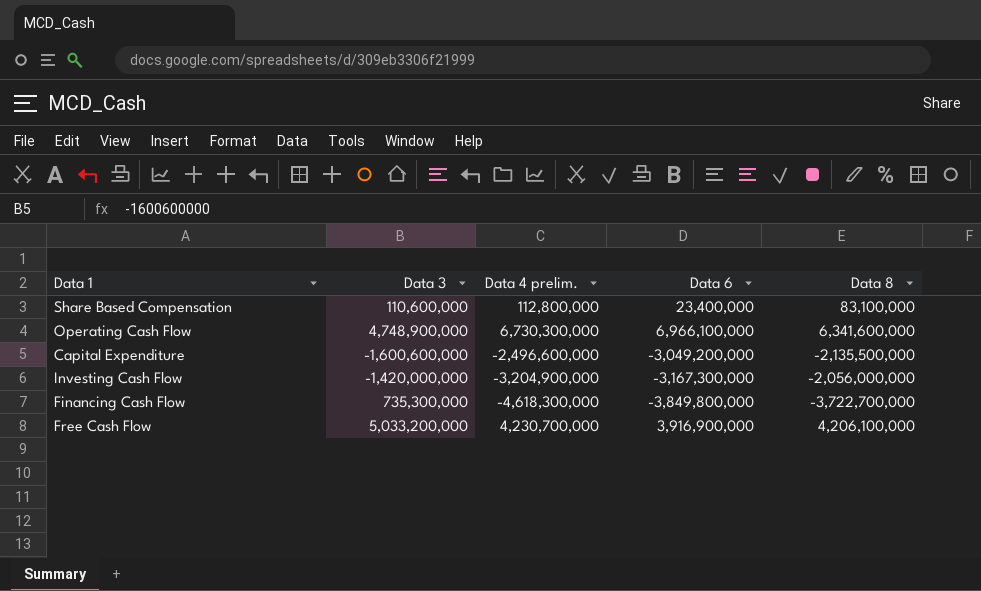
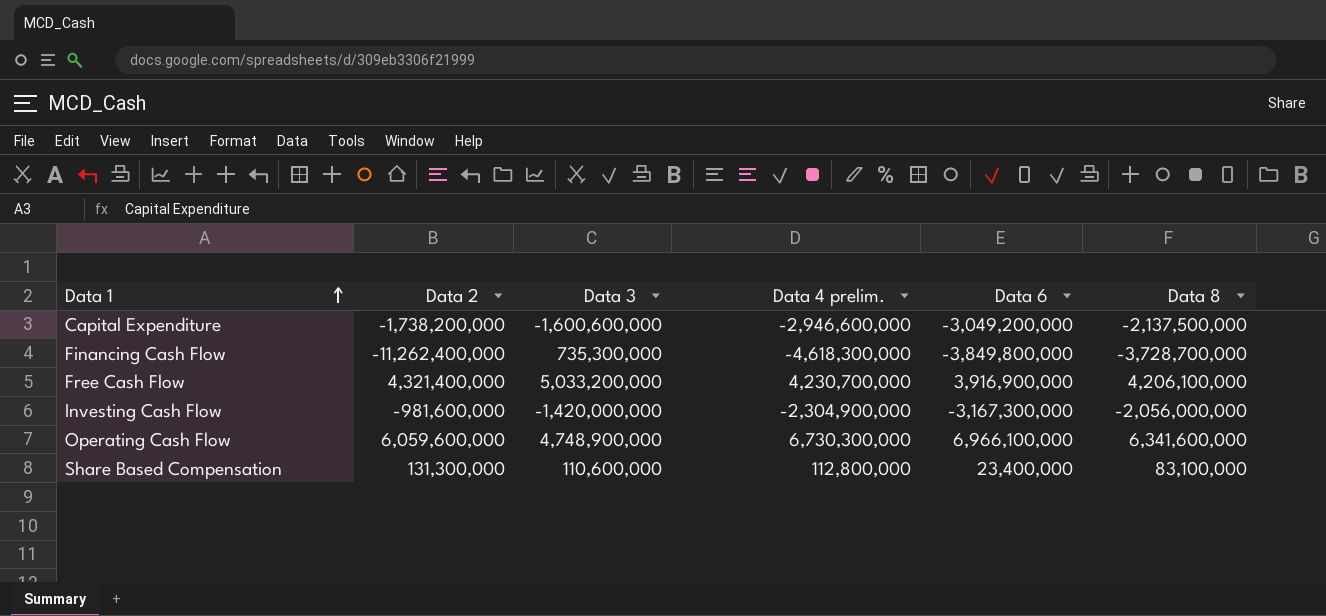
row order: none -> Data 1 ascending
column Data 2 | position: none -> 2
Capital Expenditure | Data 4 prelim.: -2,496,600,000 -> -2,946,600,000
Capital Expenditure | Data 8: -2,135,500,000 -> -2,137,500,000
Financing Cash Flow | Data 8: -3,722,700,000 -> -3,728,700,000
Investing Cash Flow | Data 4 prelim.: -3,204,900,000 -> -2,304,900,000

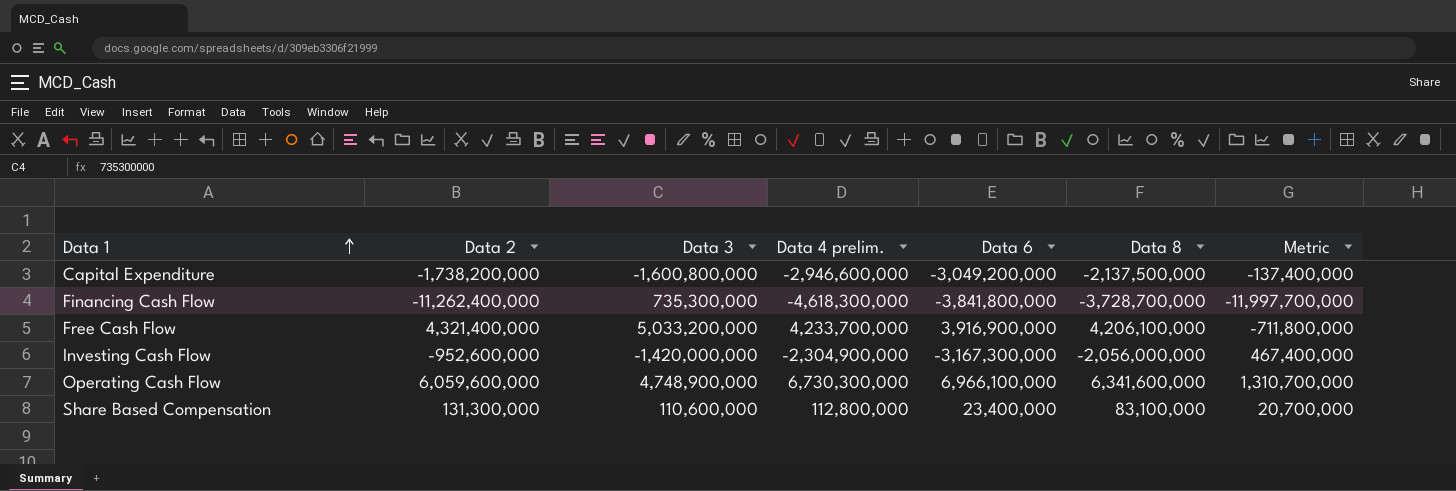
column Metric | formula: none -> [Data 2] - [Data 3]
Capital Expenditure | Data 3: -1,600,600,000 -> -1,600,800,000
Financing Cash Flow | Data 6: -3,849,800,000 -> -3,841,800,000
Free Cash Flow | Data 4 prelim.: 4,230,700,000 -> 4,233,700,000
Investing Cash Flow | Data 2: -981,600,000 -> -952,600,000

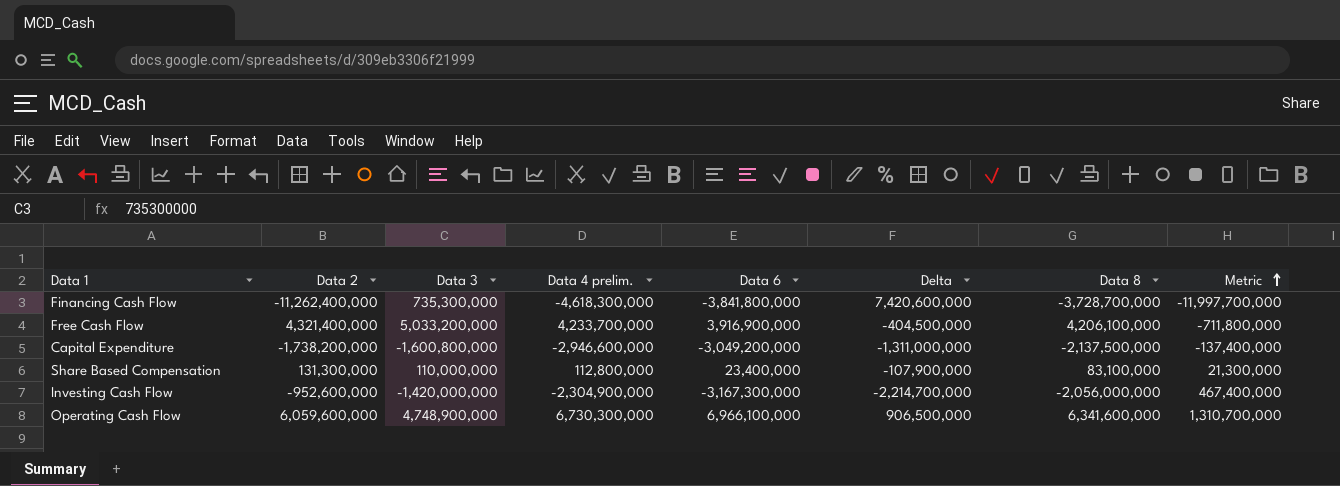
row order: Data 1 ascending -> Metric ascending
column Delta | formula: none -> [Data 6] - [Data 2]
Share Based Compensation | Data 3: 110,600,000 -> 110,000,000
Share Based Compensation | Metric: 20,700,000 -> 21,300,000

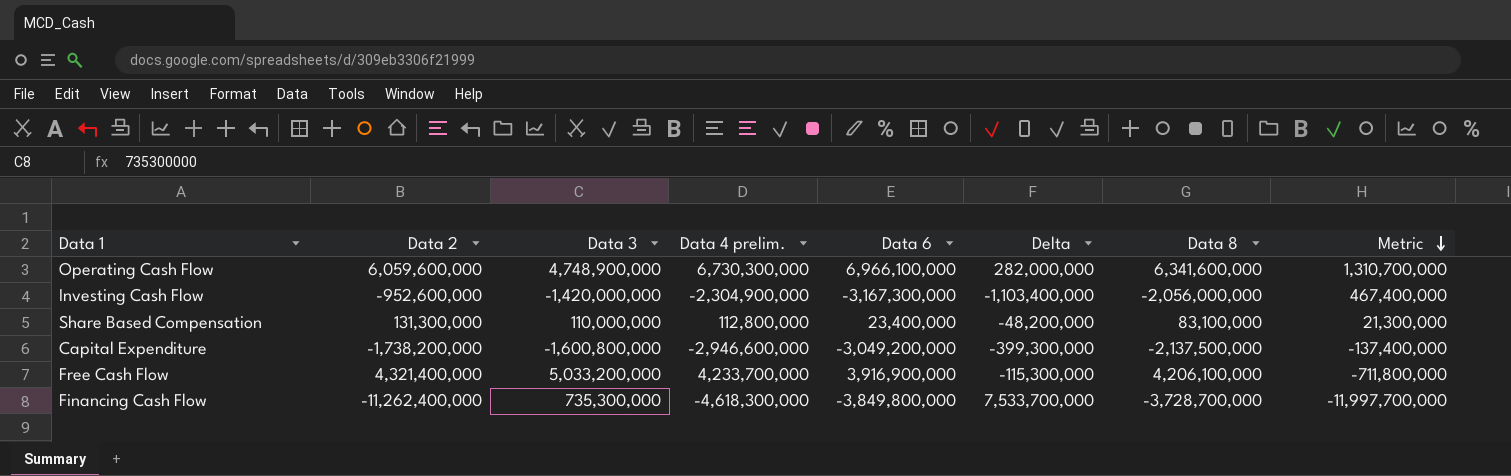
row order: Metric ascending -> Metric descending
column Delta | formula: [Data 6] - [Data 2] -> [Data 8] - [Data 2]
Financing Cash Flow | Data 6: -3,841,800,000 -> -3,849,800,000

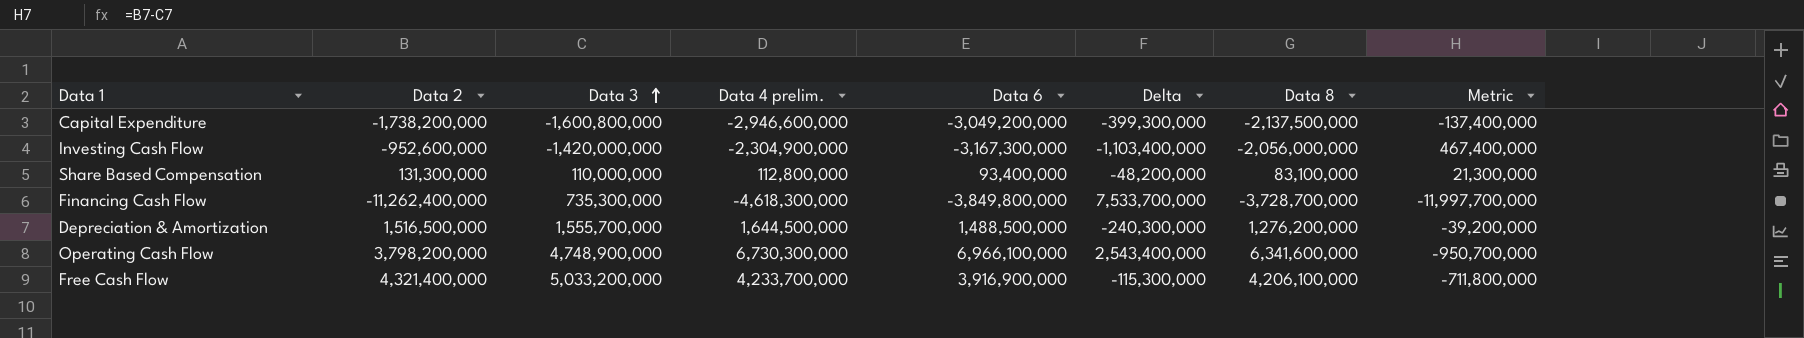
row order: Metric descending -> Data 3 ascending
Share Based Compensation | Data 6: 23,400,000 -> 93,400,000
row Depreciation & Amortization: none -> 1,516,500,000 | 1,555,700,000 | 1,644,500,000 | 1,488,500,000 | -240,300,000 | 1,276,200,000 | -39,200,000
Operating Cash Flow | Data 2: 6,059,600,000 -> 3,798,200,000
Operating Cash Flow | Delta: 282,000,000 -> 2,543,400,000
Operating Cash Flow | Metric: 1,310,700,000 -> -950,700,000

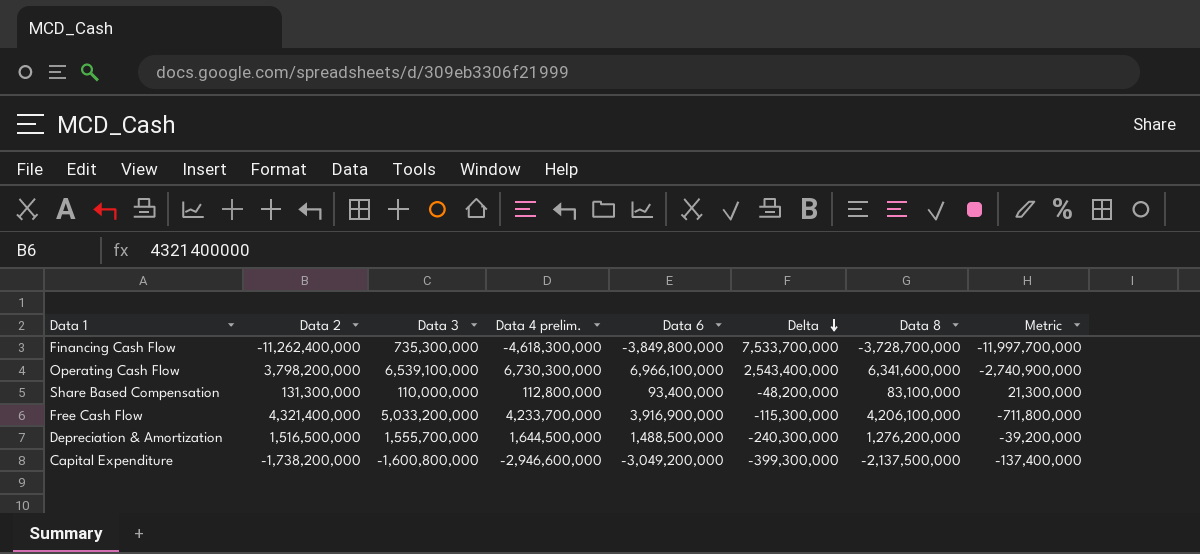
row order: Data 3 ascending -> Delta descending
row Investing Cash Flow: -952,600,000 | -1,420,000,000 | -2,304,900,000 | -3,167,300,000 | -1,103,400,000 | -2,056,000,000 | 467,400,000 -> none
Operating Cash Flow | Data 3: 4,748,900,000 -> 6,539,100,000
Operating Cash Flow | Metric: -950,700,000 -> -2,740,900,000

